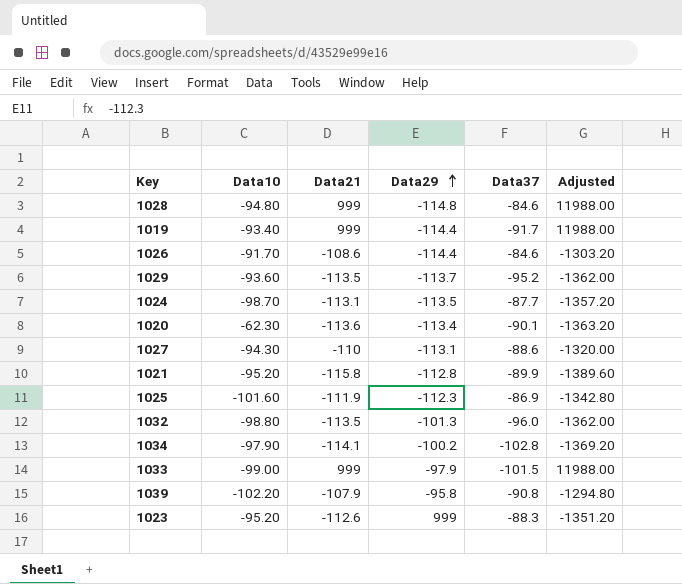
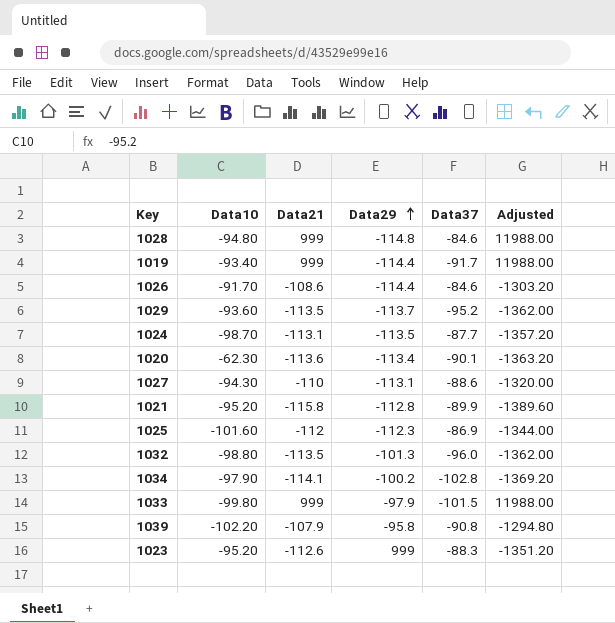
1025 | Data21: -111.9 -> -112
1025 | Adjusted: -1342.80 -> -1344.00
1033 | Data10: -99.00 -> -99.80

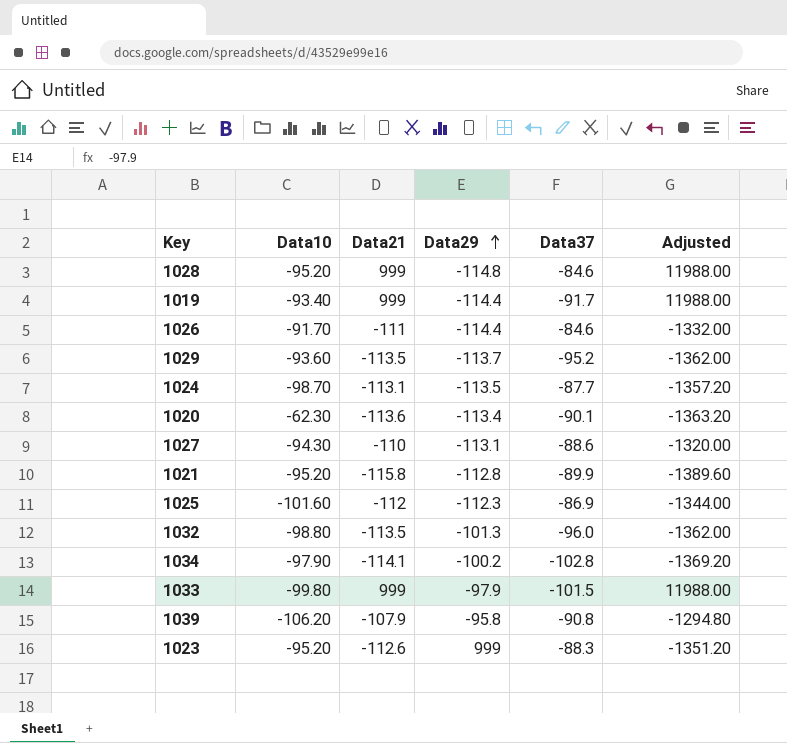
1028 | Data10: -94.80 -> -95.20
1026 | Data21: -108.6 -> -111
1026 | Adjusted: -1303.20 -> -1332.00
1039 | Data10: -102.20 -> -106.20

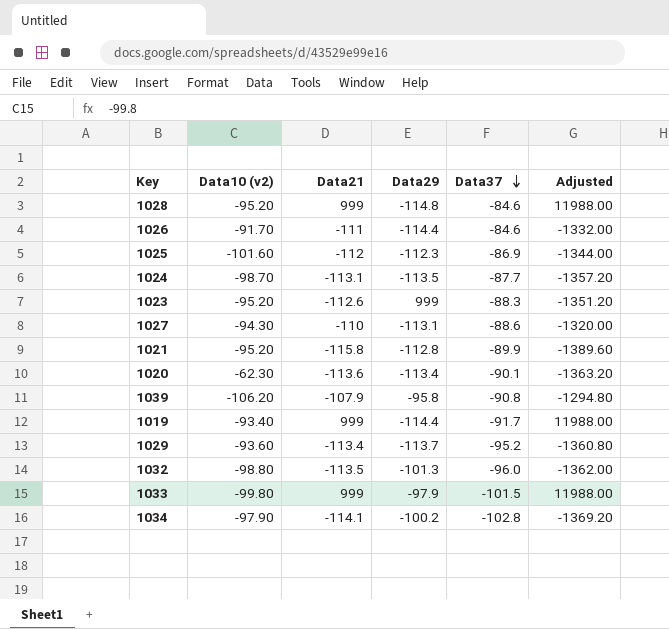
row order: Data29 ascending -> Data37 descending
column name: Data10 -> Data10 (v2)
1029 | Data21: -113.5 -> -113.4
1029 | Adjusted: -1362.00 -> -1360.80

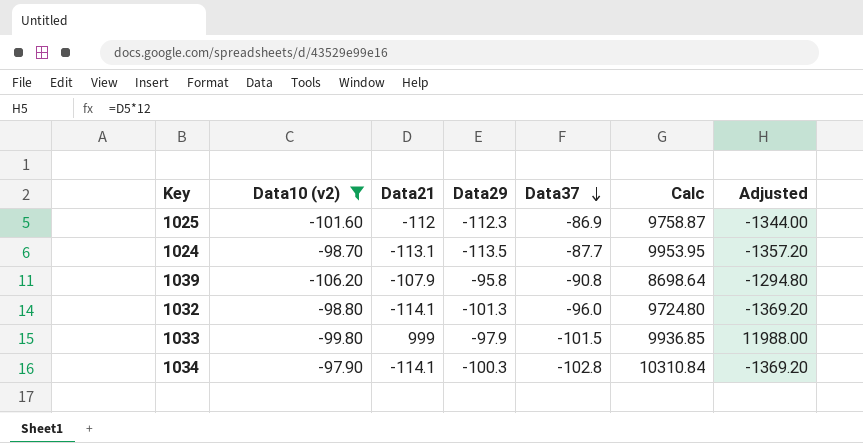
filter: none -> Data10 (v2) <= -97.90
column Calc | formula: none -> [Data29] * [Data37]
1032 | Data21: -113.5 -> -114.1
1032 | Adjusted: -1362.00 -> -1369.20
1034 | Data29: -100.2 -> -100.3

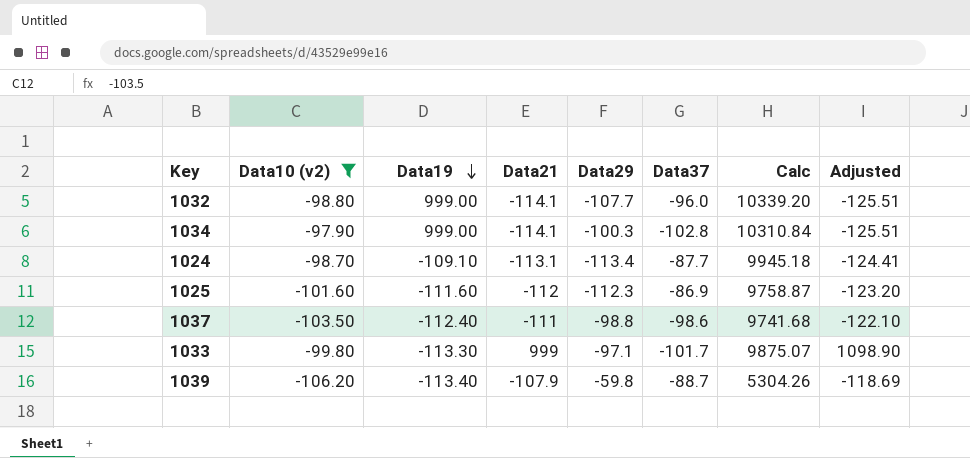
row order: Data37 descending -> Data19 descending
column Data19 | position: none -> 3
column Adjusted | formula: [Data21] * 12 -> [Data21] * 1.1
1032 | Data29: -101.3 -> -107.7
1032 | Calc: 9724.80 -> 10339.20
1024 | Data29: -113.5 -> -113.4
1024 | Calc: 9953.95 -> 9945.18
row 1037: none -> -103.50 | -112.40 | -111 | -98.8 | -98.6 | 9741.68 | -122.10
1033 | Data29: -97.9 -> -97.1
1033 | Data37: -101.5 -> -101.7
1033 | Calc: 9936.85 -> 9875.07
1039 | Data29: -95.8 -> -59.8
1039 | Data37: -90.8 -> -88.7
1039 | Calc: 8698.64 -> 5304.26

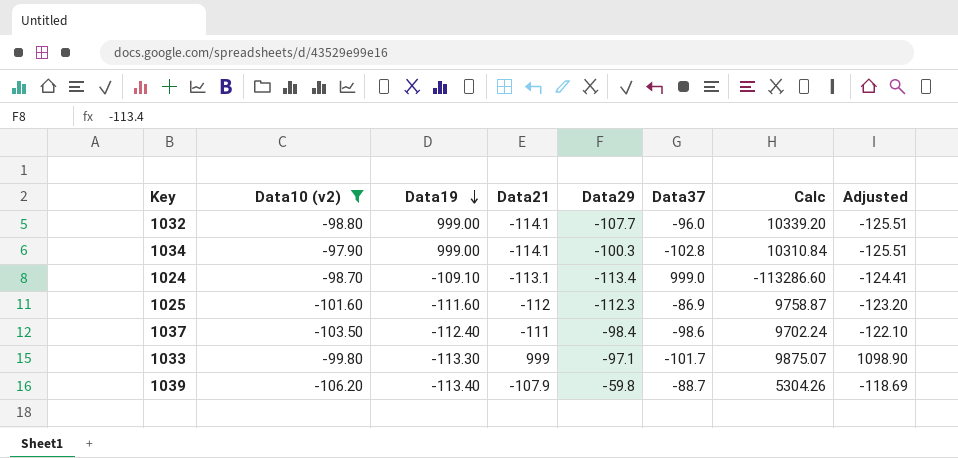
1024 | Data37: -87.7 -> 999.0
1024 | Calc: 9945.18 -> -113286.60
1037 | Data29: -98.8 -> -98.4
1037 | Calc: 9741.68 -> 9702.24

